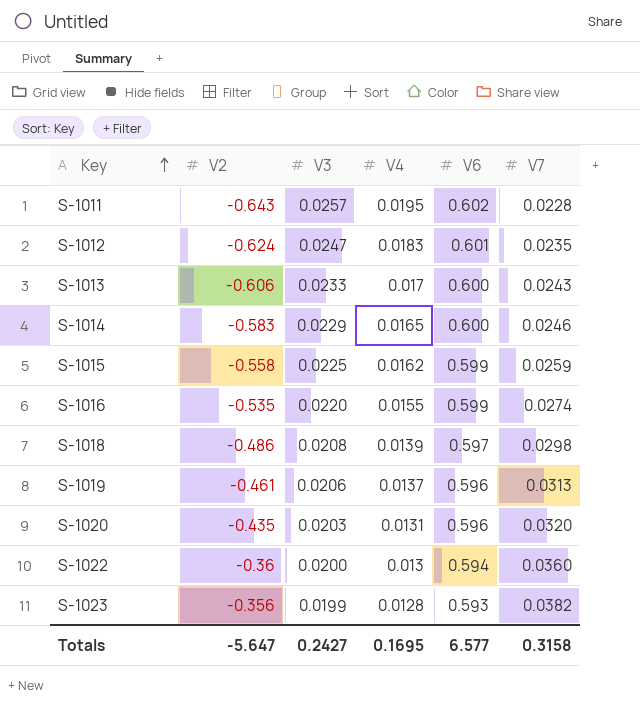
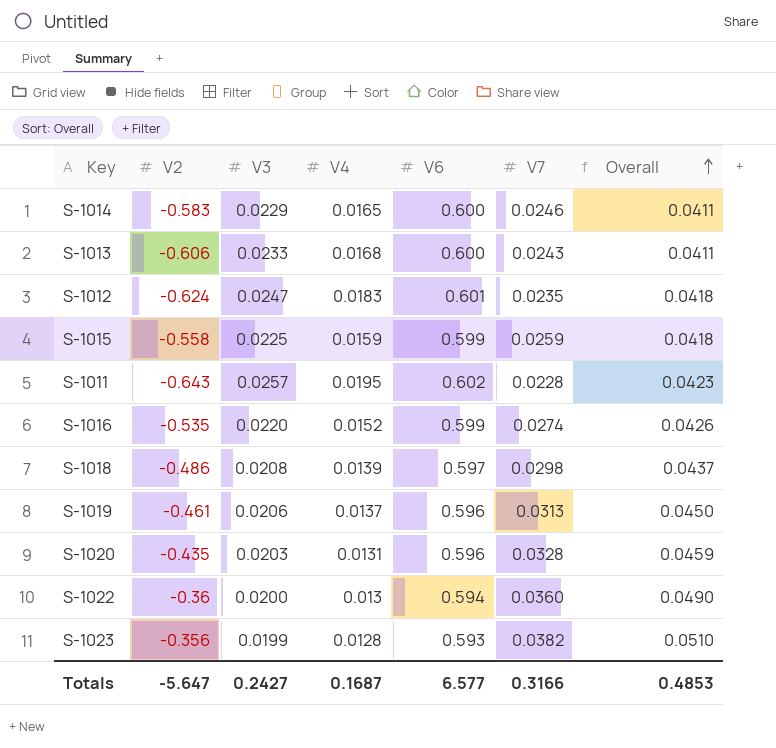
row order: Key ascending -> Overall ascending
column Overall | formula: none -> [V4] + [V7]
S-1013 | V4: 0.017 -> 0.0168
S-1015 | V4: 0.0162 -> 0.0159
S-1016 | V4: 0.0155 -> 0.0152
S-1020 | V7: 0.0320 -> 0.0328
Totals | V4: 0.1695 -> 0.1687
Totals | V7: 0.3158 -> 0.3166

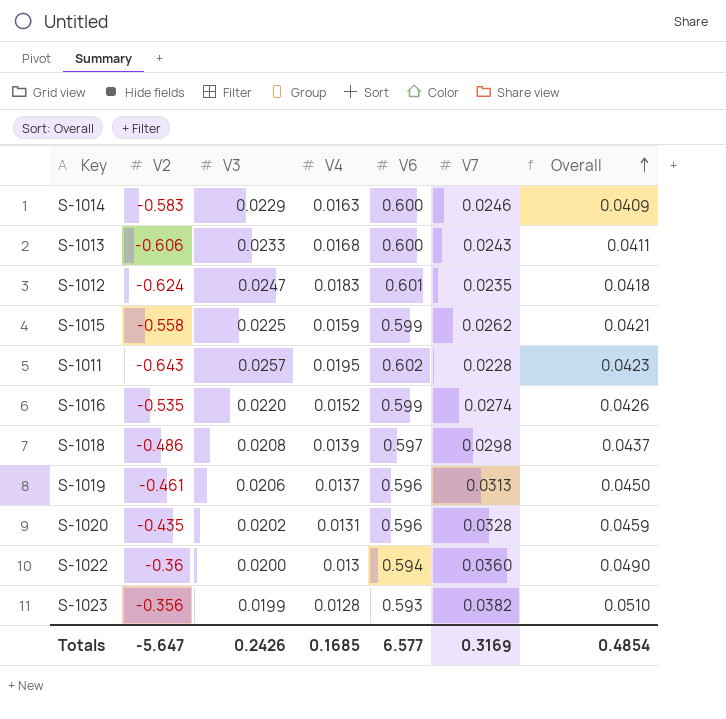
S-1014 | V4: 0.0165 -> 0.0163
S-1014 | Overall: 0.0411 -> 0.0409
S-1015 | V7: 0.0259 -> 0.0262
S-1015 | Overall: 0.0418 -> 0.0421
S-1020 | V3: 0.0203 -> 0.0202
Totals | V3: 0.2427 -> 0.2426
Totals | V4: 0.1687 -> 0.1685
Totals | V7: 0.3166 -> 0.3169
Totals | Overall: 0.4853 -> 0.4854

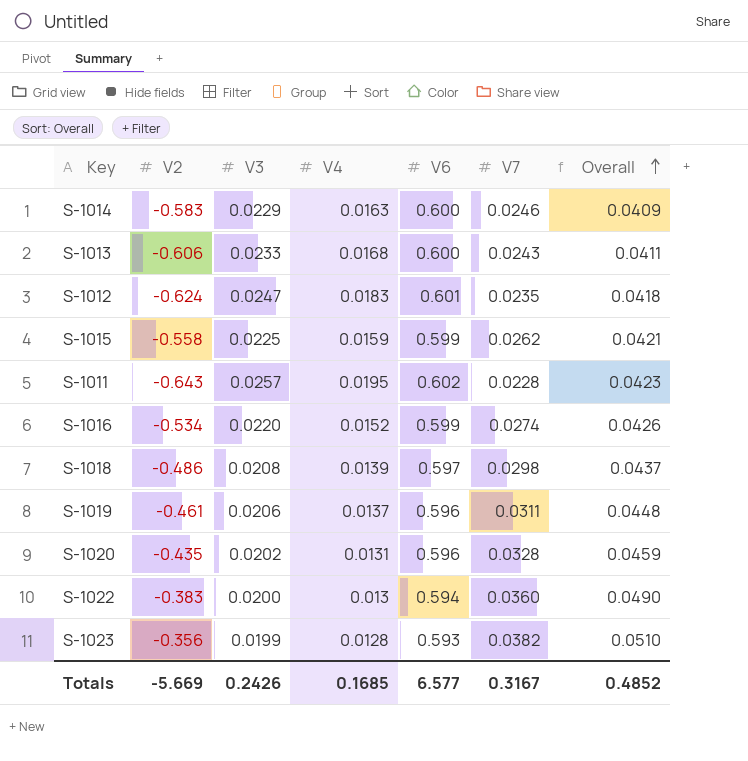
S-1016 | V2: -0.535 -> -0.534
S-1019 | V7: 0.0313 -> 0.0311
S-1019 | Overall: 0.0450 -> 0.0448
S-1022 | V2: -0.36 -> -0.383
Totals | V2: -5.647 -> -5.669
Totals | V7: 0.3169 -> 0.3167
Totals | Overall: 0.4854 -> 0.4852

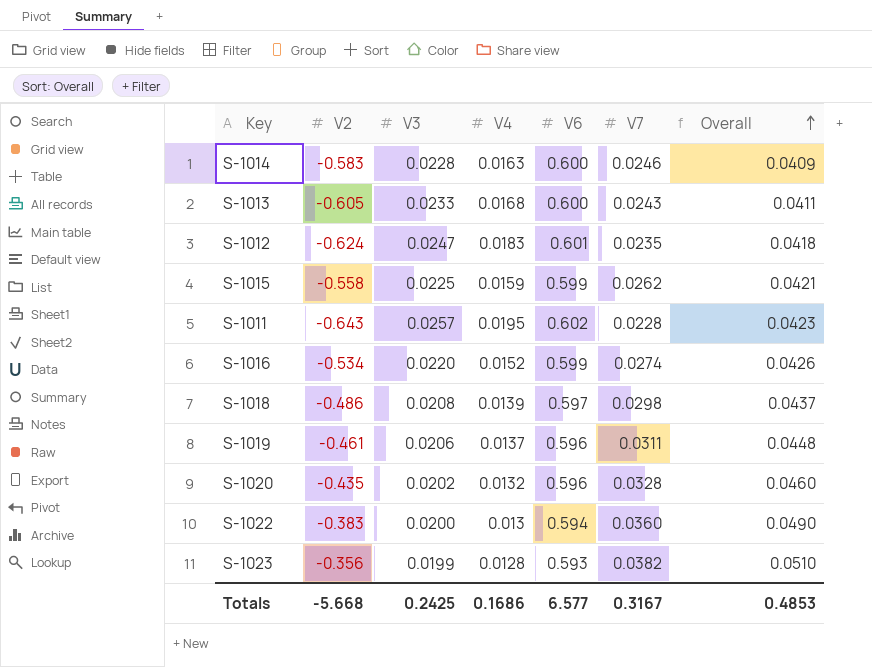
S-1014 | V3: 0.0229 -> 0.0228
S-1013 | V2: -0.606 -> -0.605
S-1020 | V4: 0.0131 -> 0.0132
S-1020 | Overall: 0.0459 -> 0.0460
Totals | V2: -5.669 -> -5.668
Totals | V3: 0.2426 -> 0.2425
Totals | V4: 0.1685 -> 0.1686
Totals | Overall: 0.4852 -> 0.4853

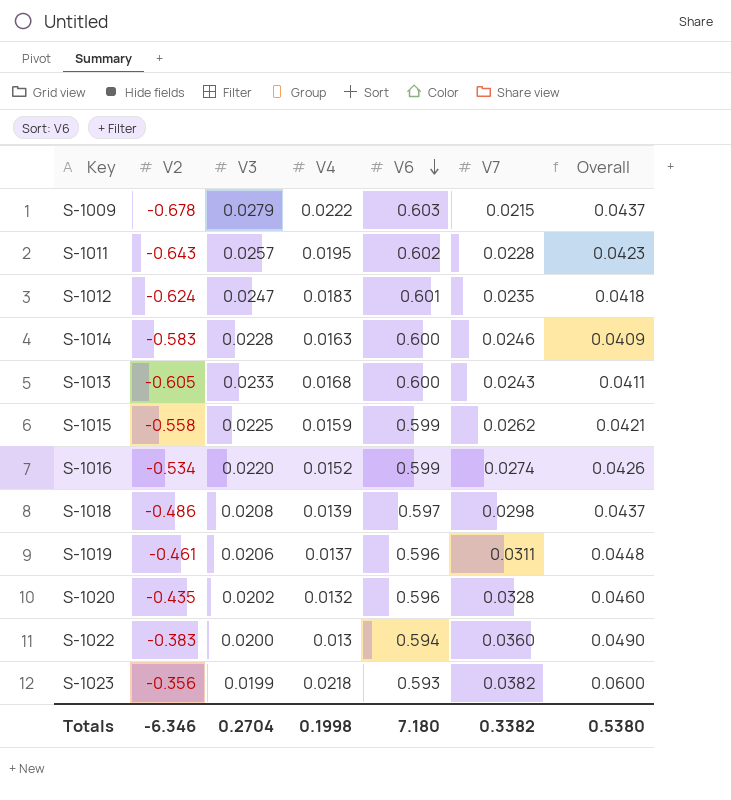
row order: Overall ascending -> V6 descending
row S-1009: none -> -0.678 | 0.0279 | 0.0222 | 0.603 | 0.0215 | 0.0437
S-1023 | V4: 0.0128 -> 0.0218
S-1023 | Overall: 0.0510 -> 0.0600
Totals | V2: -5.668 -> -6.346
Totals | V3: 0.2425 -> 0.2704
Totals | V4: 0.1686 -> 0.1998
Totals | V6: 6.577 -> 7.180
Totals | V7: 0.3167 -> 0.3382
Totals | Overall: 0.4853 -> 0.5380

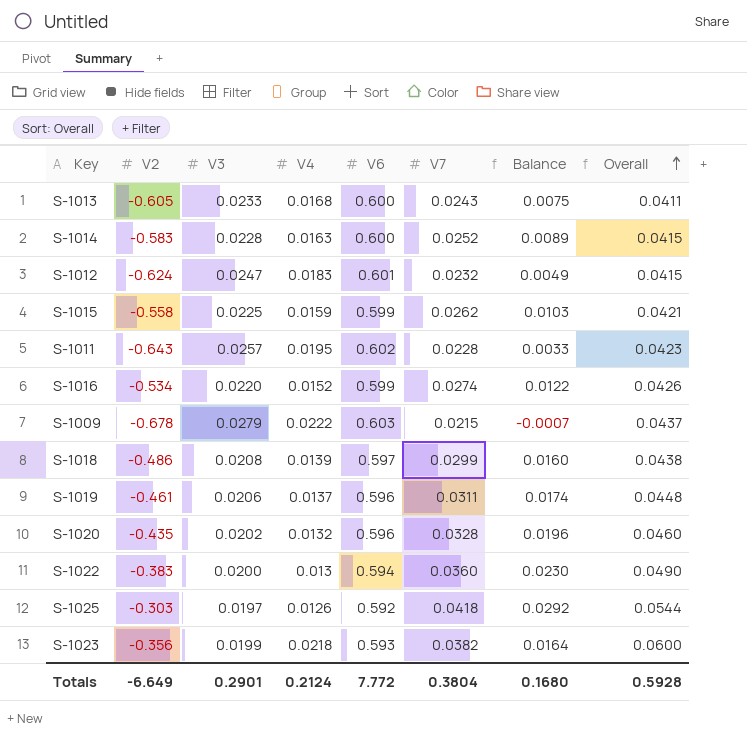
row order: V6 descending -> Overall ascending
column Balance | formula: none -> [V7] - [V4]
S-1014 | V7: 0.0246 -> 0.0252
S-1014 | Overall: 0.0409 -> 0.0415
S-1012 | V7: 0.0235 -> 0.0232
S-1012 | Overall: 0.0418 -> 0.0415
S-1018 | V7: 0.0298 -> 0.0299
S-1018 | Overall: 0.0437 -> 0.0438
row S-1025: none -> -0.303 | 0.0197 | 0.0126 | 0.592 | 0.0418 | 0.0292 | 0.0544
Totals | V2: -6.346 -> -6.649
Totals | V3: 0.2704 -> 0.2901
Totals | V4: 0.1998 -> 0.2124
Totals | V6: 7.180 -> 7.772
Totals | V7: 0.3382 -> 0.3804
Totals | Overall: 0.5380 -> 0.5928

